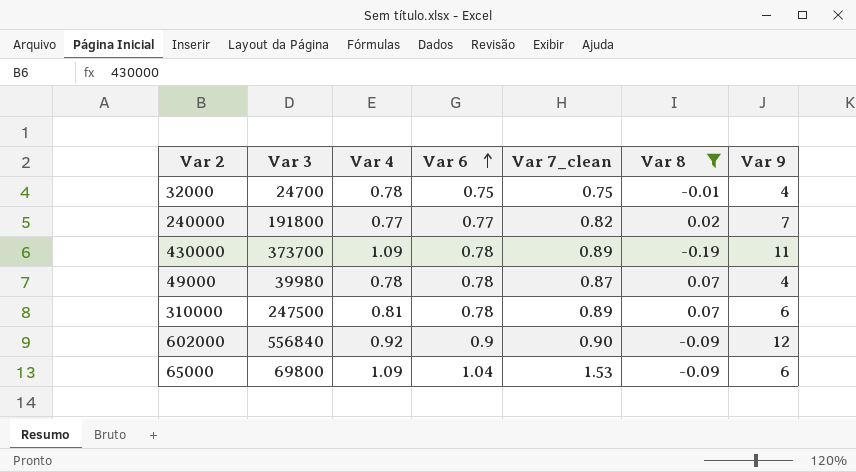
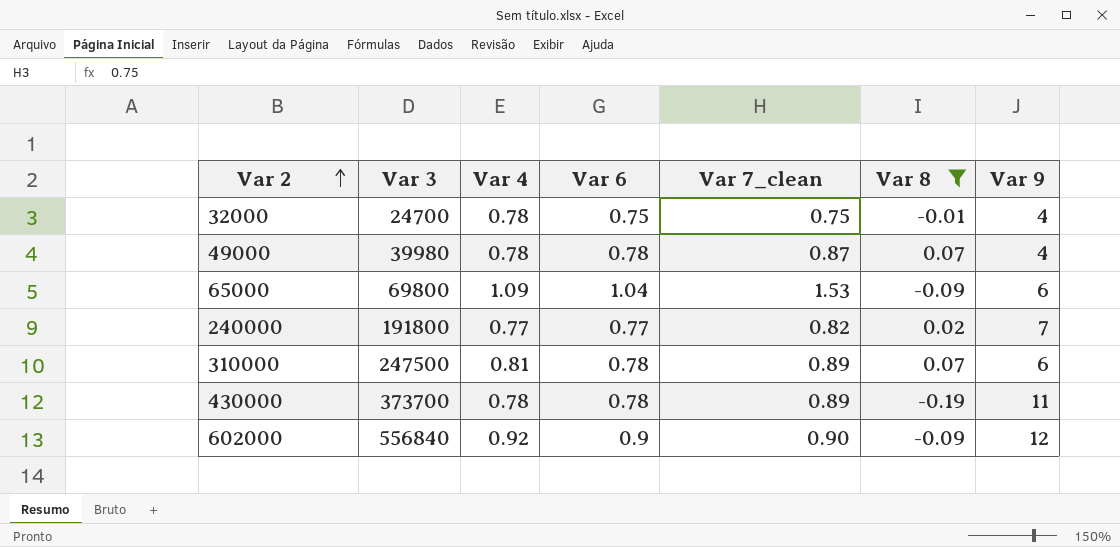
row order: Var 6 ascending -> Var 2 ascending
430000 | Var 4: 1.09 -> 0.78

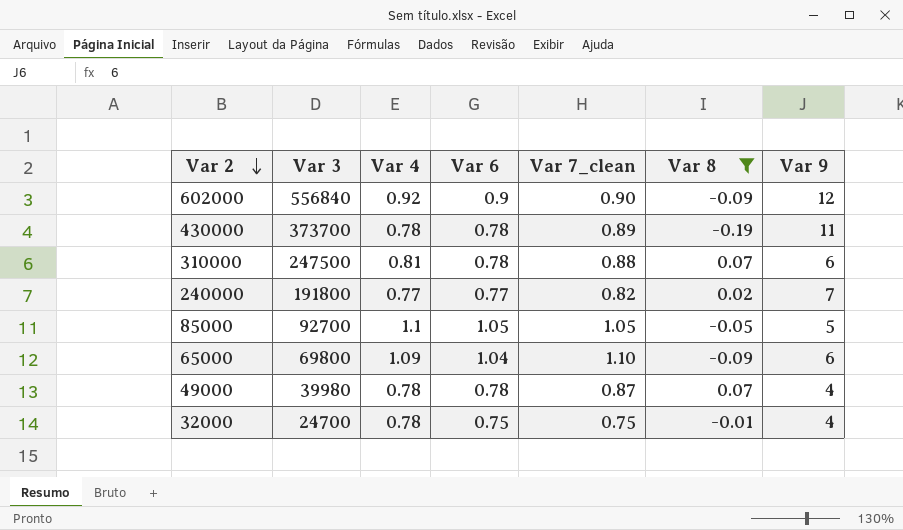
row order: Var 2 ascending -> Var 2 descending
310000 | Var 7_clean: 0.89 -> 0.88
row 85000: none -> 92700 | 1.1 | 1.05 | 1.05 | -0.05 | 5
65000 | Var 7_clean: 1.53 -> 1.10

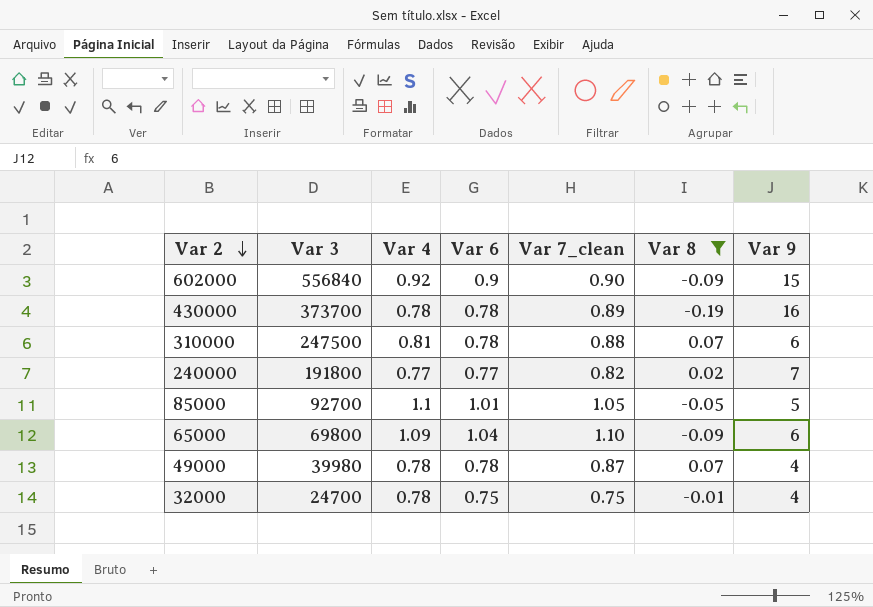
602000 | Var 9: 12 -> 15
430000 | Var 9: 11 -> 16
85000 | Var 6: 1.05 -> 1.01

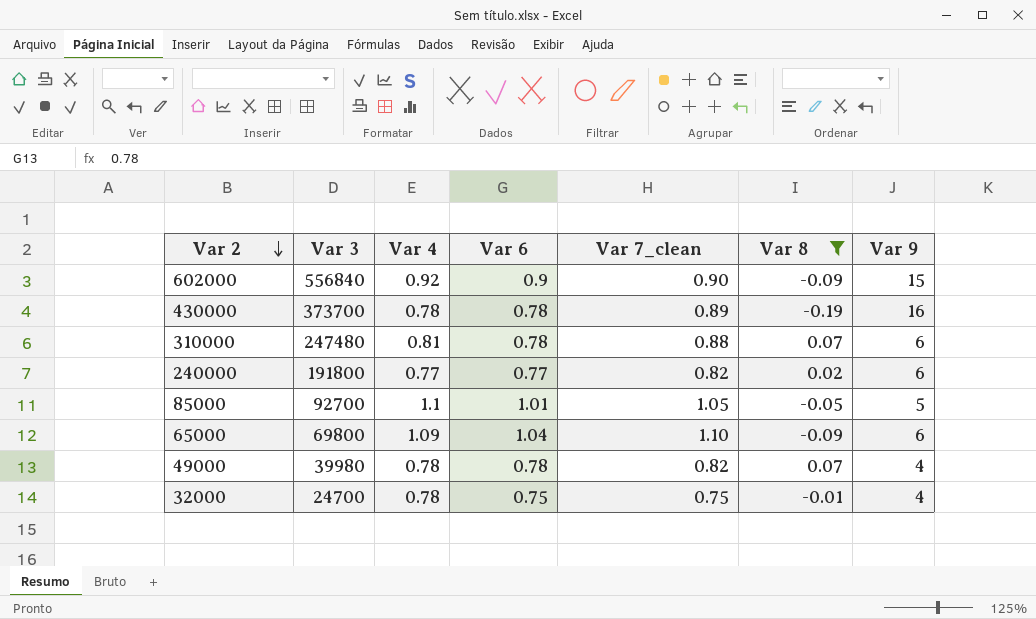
310000 | Var 3: 247500 -> 247480
240000 | Var 9: 7 -> 6
49000 | Var 7_clean: 0.87 -> 0.82

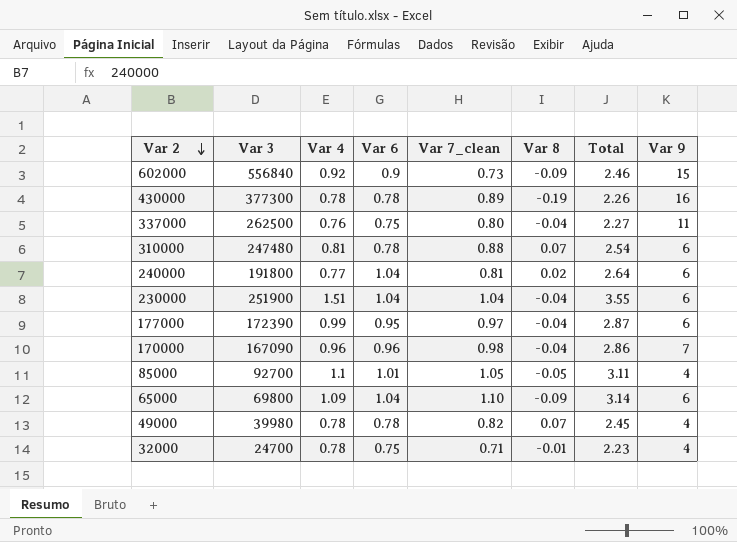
filter: Var 8 != -0.04 -> none
column Total | formula: none -> [Var 4] + [Var 6] + [Var 7_clean] + [Var 8]
602000 | Var 7_clean: 0.90 -> 0.73
430000 | Var 3: 373700 -> 377300
240000 | Var 6: 0.77 -> 1.04
240000 | Var 7_clean: 0.82 -> 0.81
85000 | Var 9: 5 -> 4
32000 | Var 7_clean: 0.75 -> 0.71

